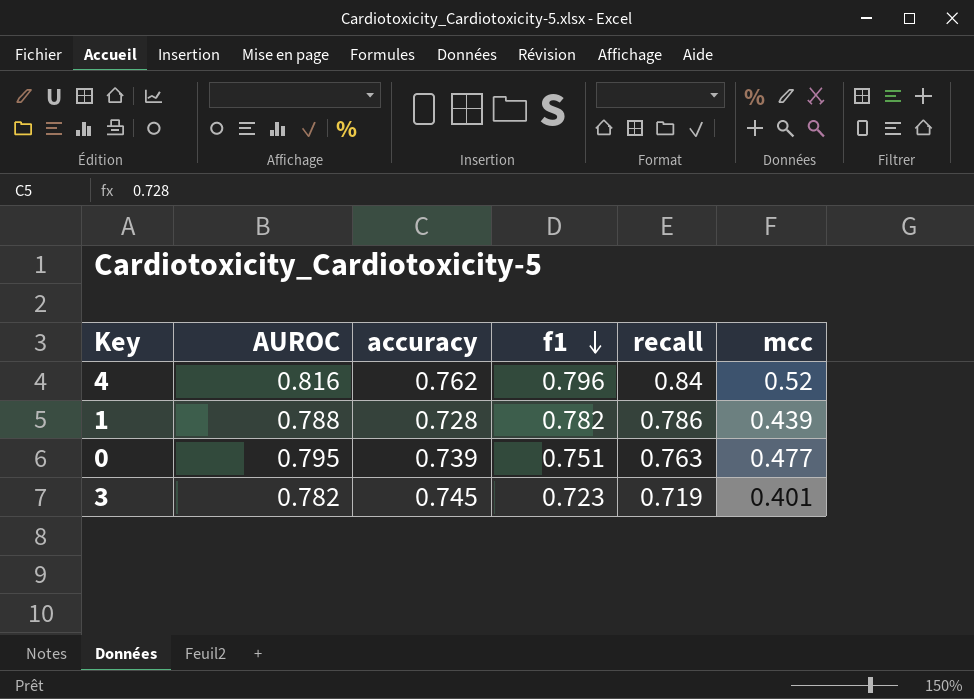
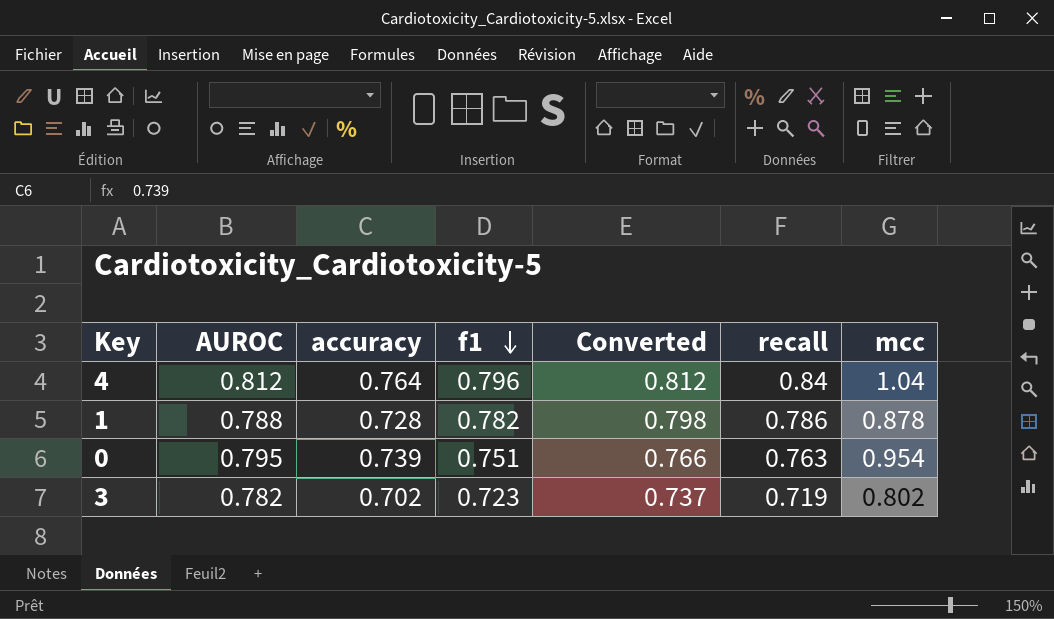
column Converted | formula: none -> [f1] * 1.02
4 | AUROC: 0.816 -> 0.812
4 | accuracy: 0.762 -> 0.764
4 | mcc: 0.52 -> 1.04
1 | mcc: 0.439 -> 0.878
0 | mcc: 0.477 -> 0.954
3 | accuracy: 0.745 -> 0.702
3 | mcc: 0.401 -> 0.802

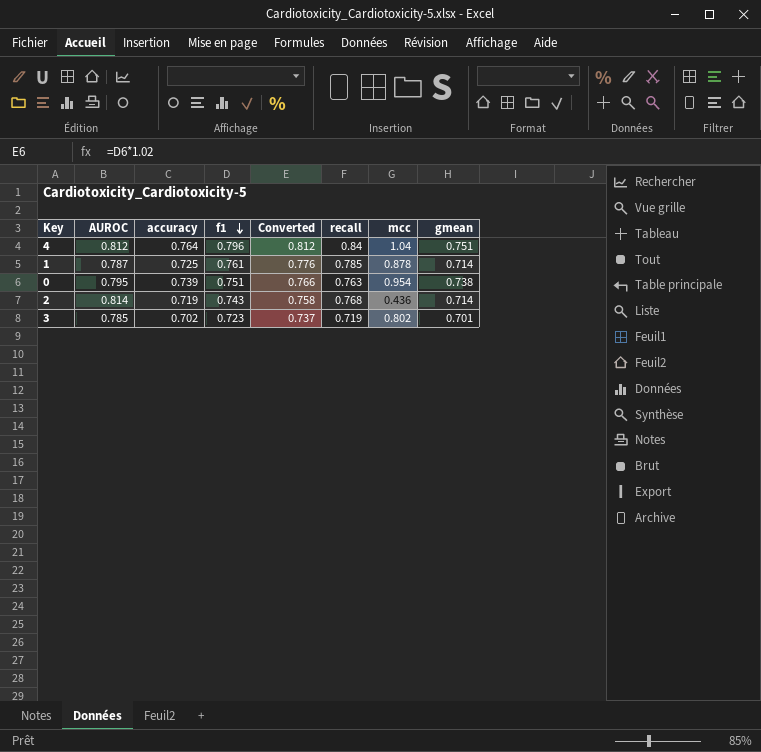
column gmean | position: none -> 8
1 | AUROC: 0.788 -> 0.787
1 | accuracy: 0.728 -> 0.725
1 | f1: 0.782 -> 0.761
1 | Converted: 0.798 -> 0.776
1 | recall: 0.786 -> 0.785
row 2: none -> 0.814 | 0.719 | 0.743 | 0.758 | 0.768 | 0.436 | 0.714
3 | AUROC: 0.782 -> 0.785

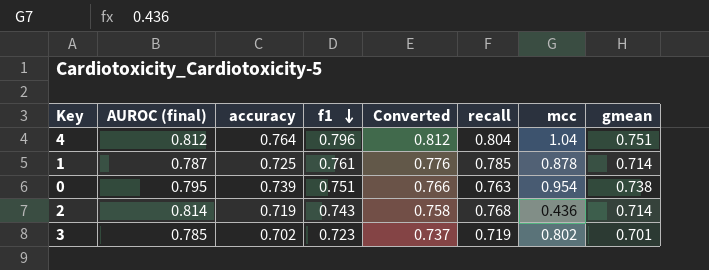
column name: AUROC -> AUROC (final)
4 | recall: 0.84 -> 0.804

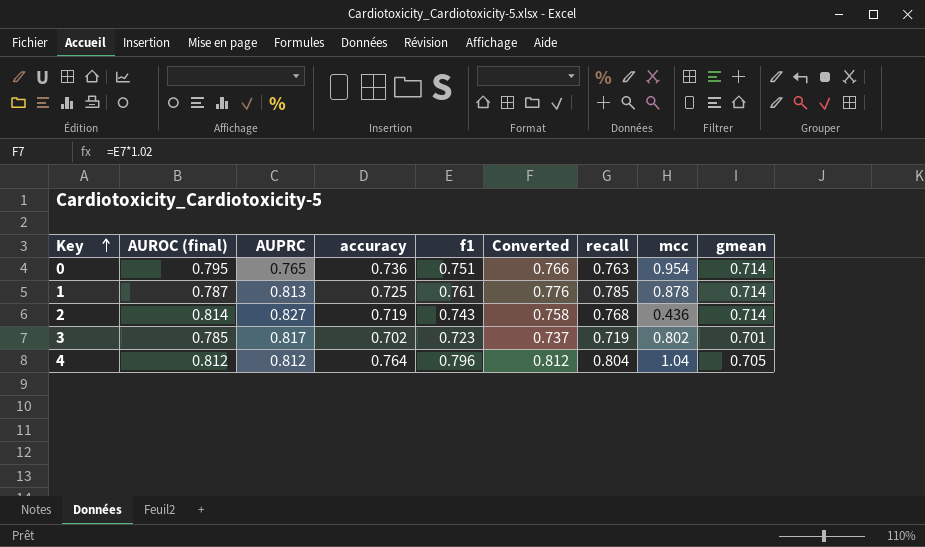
row order: f1 descending -> Key ascending
column AUPRC | position: none -> 3
0 | accuracy: 0.739 -> 0.736
0 | gmean: 0.738 -> 0.714
4 | gmean: 0.751 -> 0.705

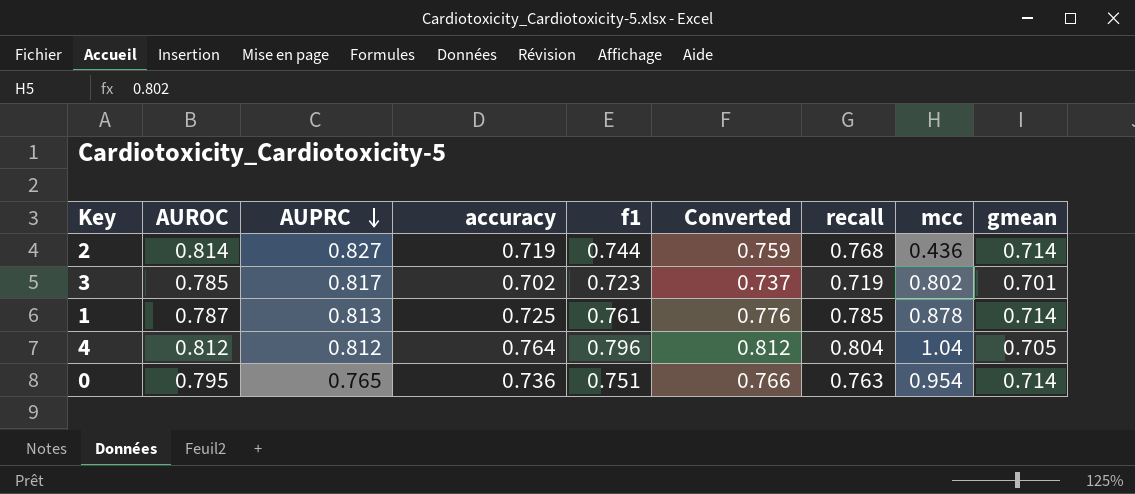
row order: Key ascending -> AUPRC descending
column name: AUROC (final) -> AUROC
2 | f1: 0.743 -> 0.744
2 | Converted: 0.758 -> 0.759

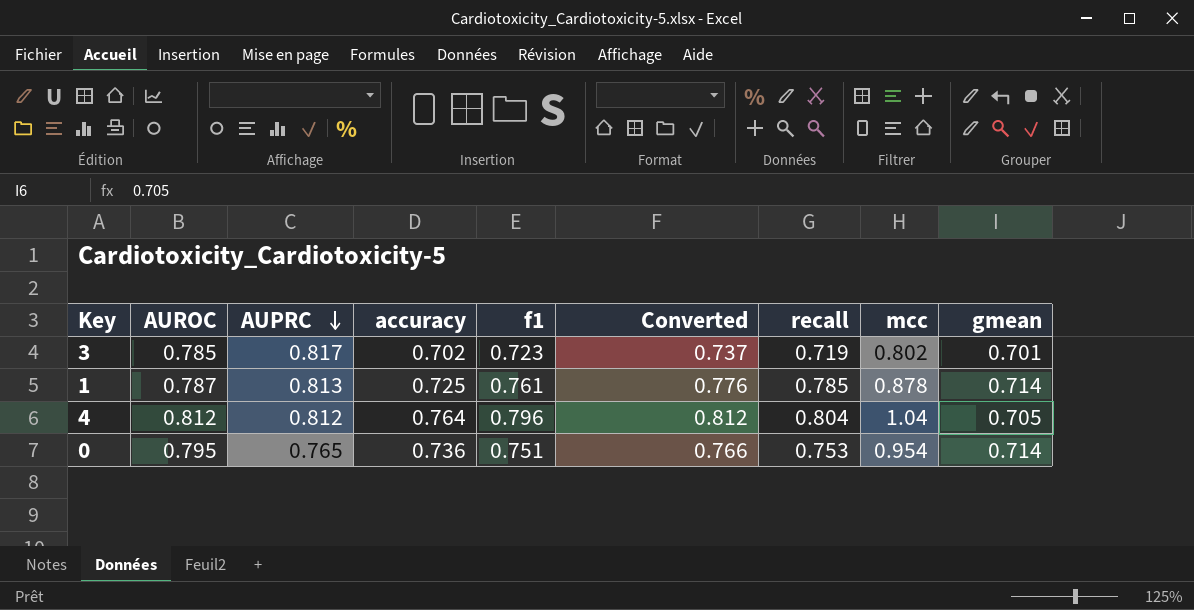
row 2: 0.814 | 0.827 | 0.719 | 0.744 | 0.759 | 0.768 | 0.436 | 0.714 -> none
0 | recall: 0.763 -> 0.753

